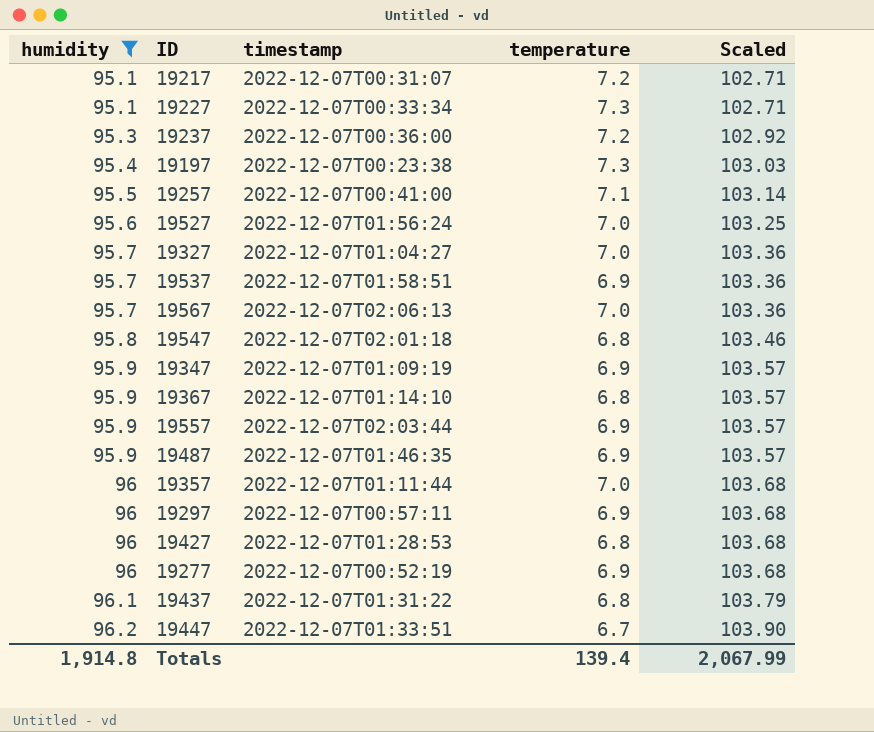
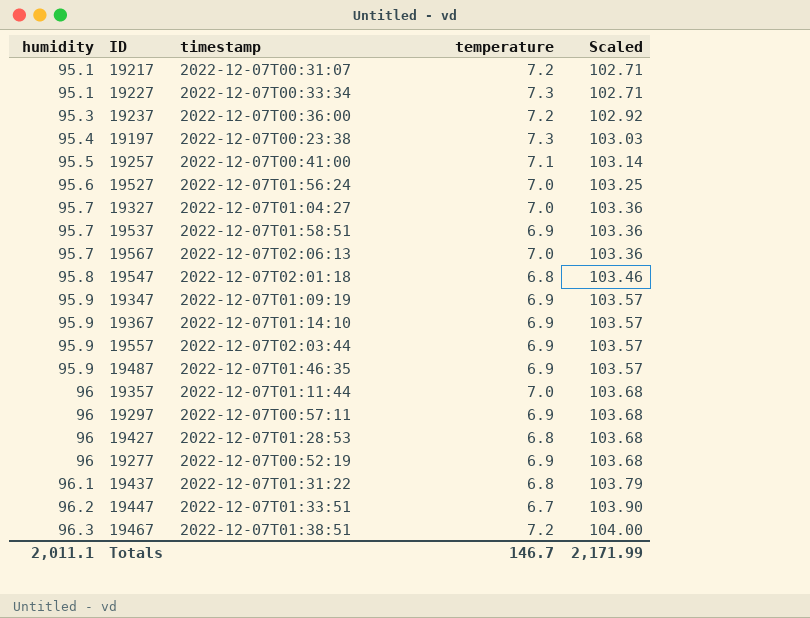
filter: humidity != 96.3 -> none
19367 | temperature: 6.8 -> 6.9
Totals | humidity: 1,914.8 -> 2,011.1
Totals | temperature: 139.4 -> 146.7
Totals | Scaled: 2,067.99 -> 2,171.99

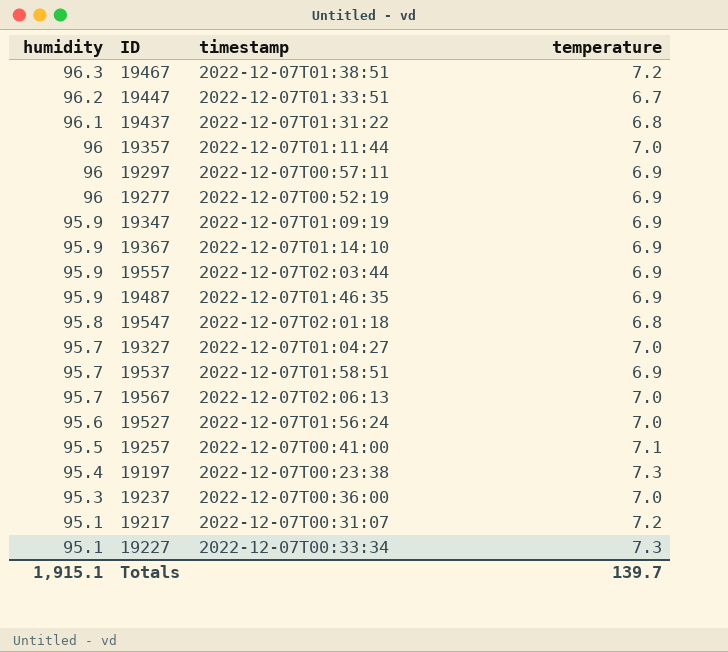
row order: humidity ascending -> humidity descending
column Scaled | formula: [humidity] * 1.08 -> none
row 19427: 96 | 2022-12-07T01:28:53 | 6.8 | 103.68 -> none
19237 | temperature: 7.2 -> 7.0
Totals | humidity: 2,011.1 -> 1,915.1
Totals | temperature: 146.7 -> 139.7

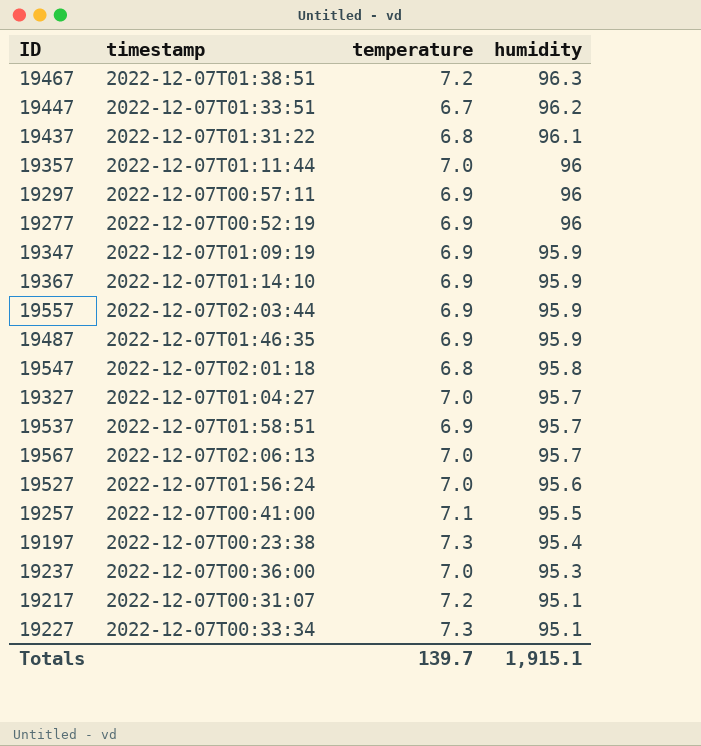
column humidity | position: 1 -> 4

